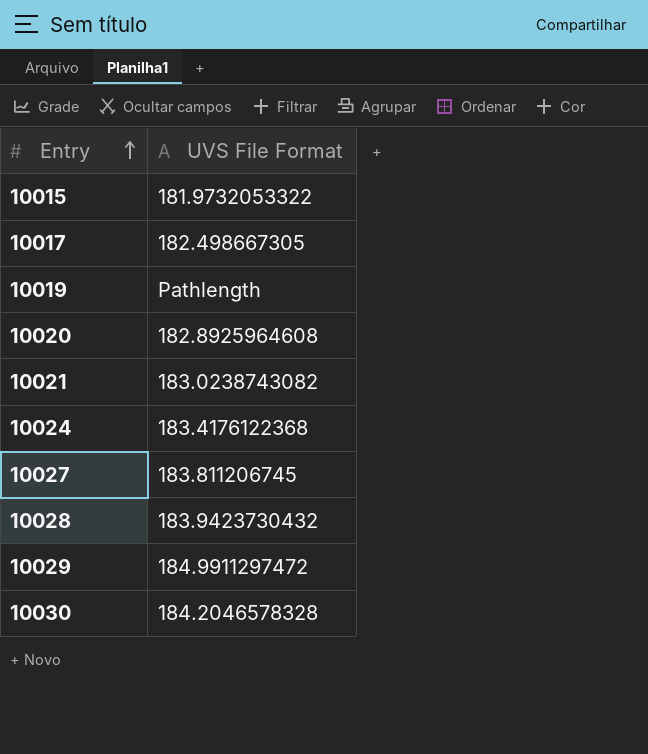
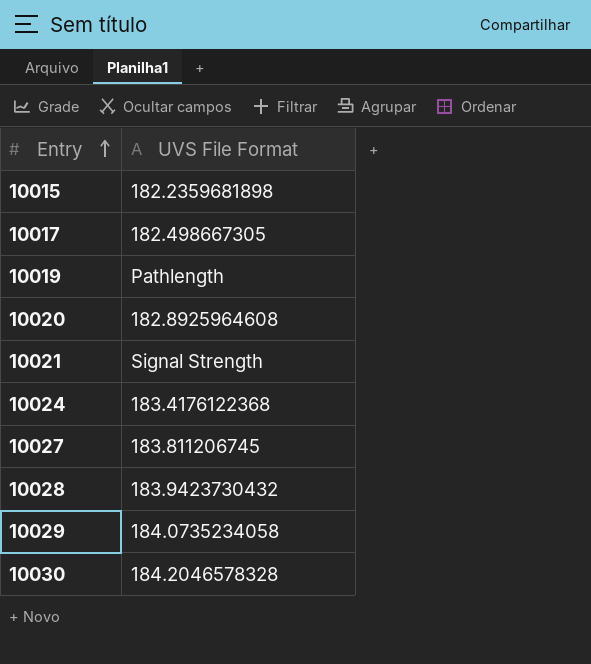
10015 | UVS File Format: 181.9732053322 -> 182.2359681898
10021 | UVS File Format: 183.0238743082 -> Signal Strength
10029 | UVS File Format: 184.9911297472 -> 184.0735234058

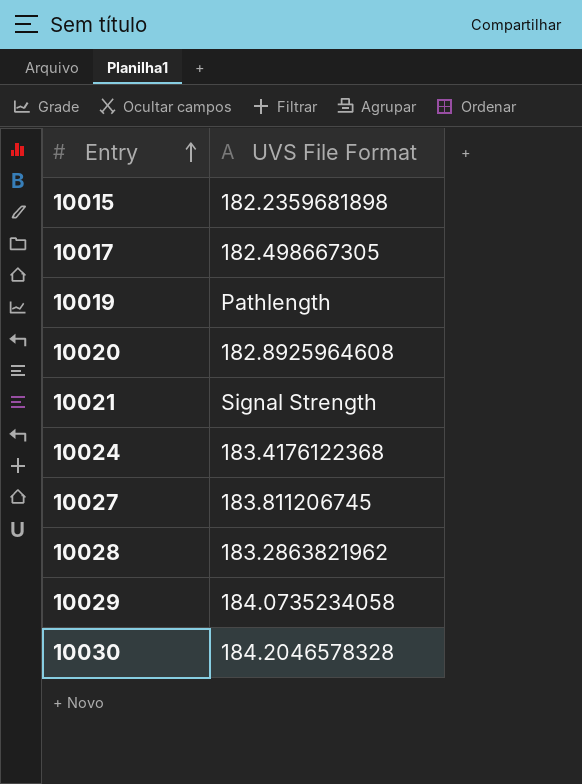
10028 | UVS File Format: 183.9423730432 -> 183.2863821962

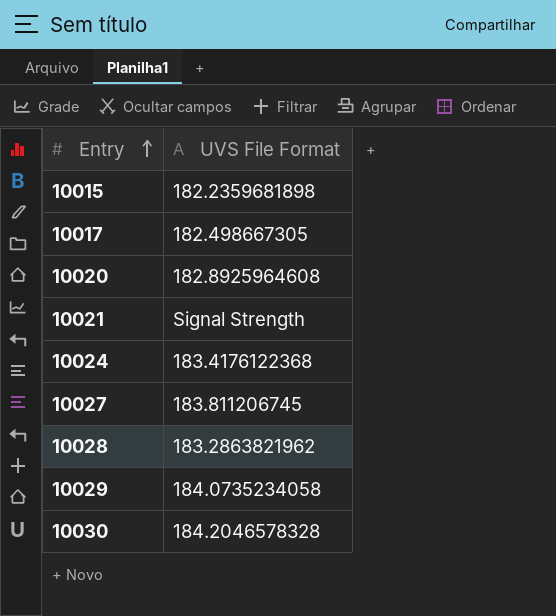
row 10019: Pathlength -> none

